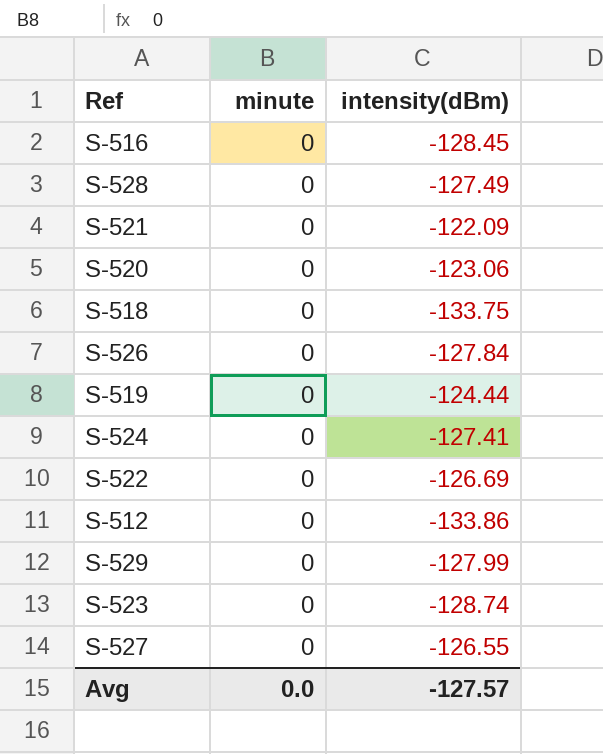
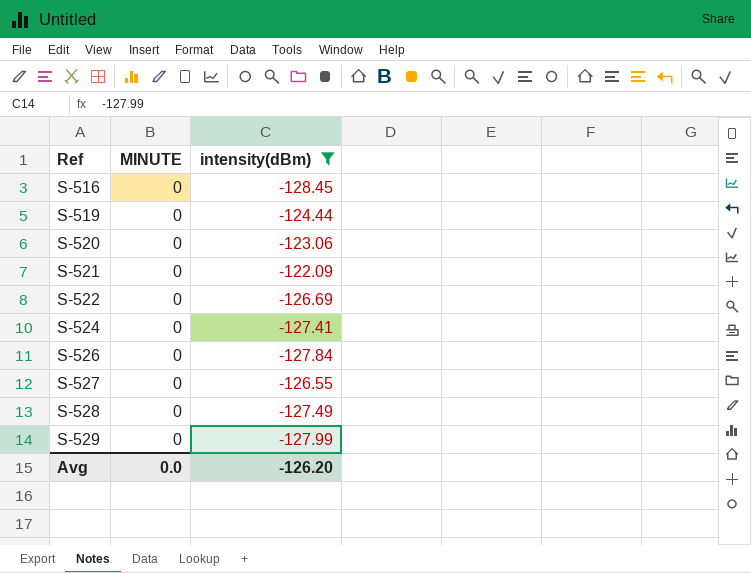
filter: none -> intensity(dBm) >= -128.45
row order: none -> Ref ascending
column name: minute -> MINUTE
Avg | intensity(dBm): -127.57 -> -126.20

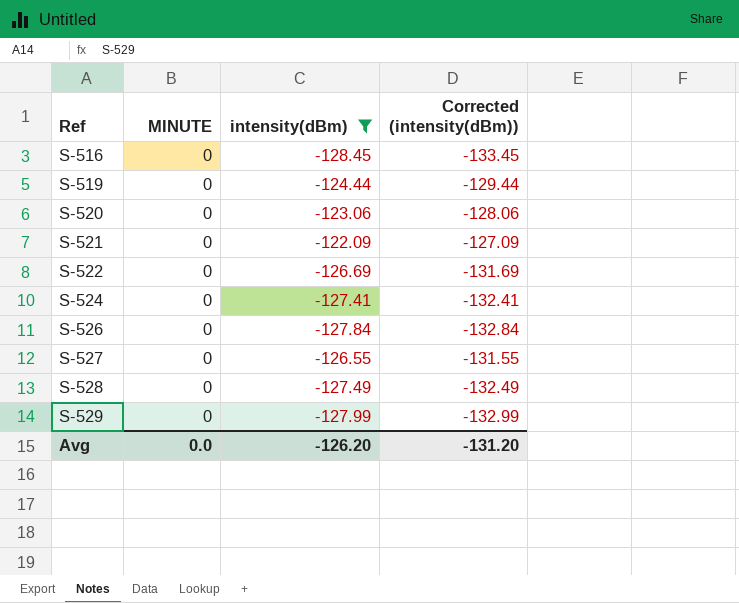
column Corrected (intensity(dBm)) | formula: none -> [intensity(dBm)] - 5

